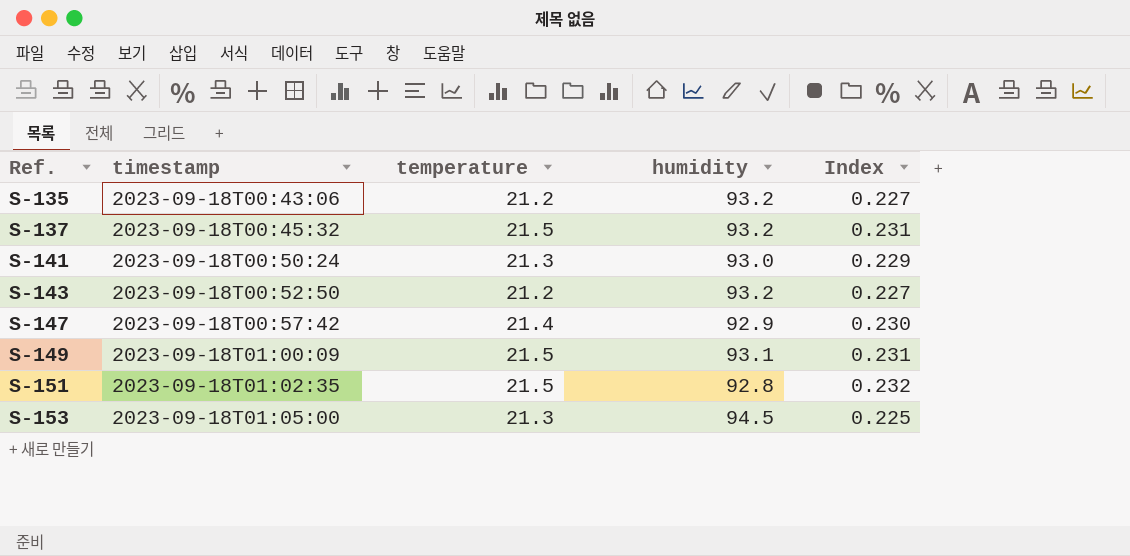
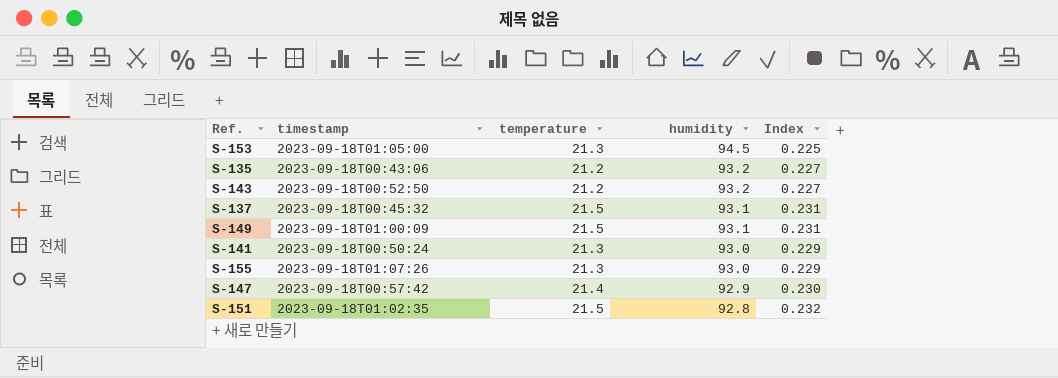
row order: Ref. ascending -> humidity descending
S-137 | humidity: 93.2 -> 93.1
row S-155: none -> 2023-09-18T01:07:26 | 21.3 | 93.0 | 0.229

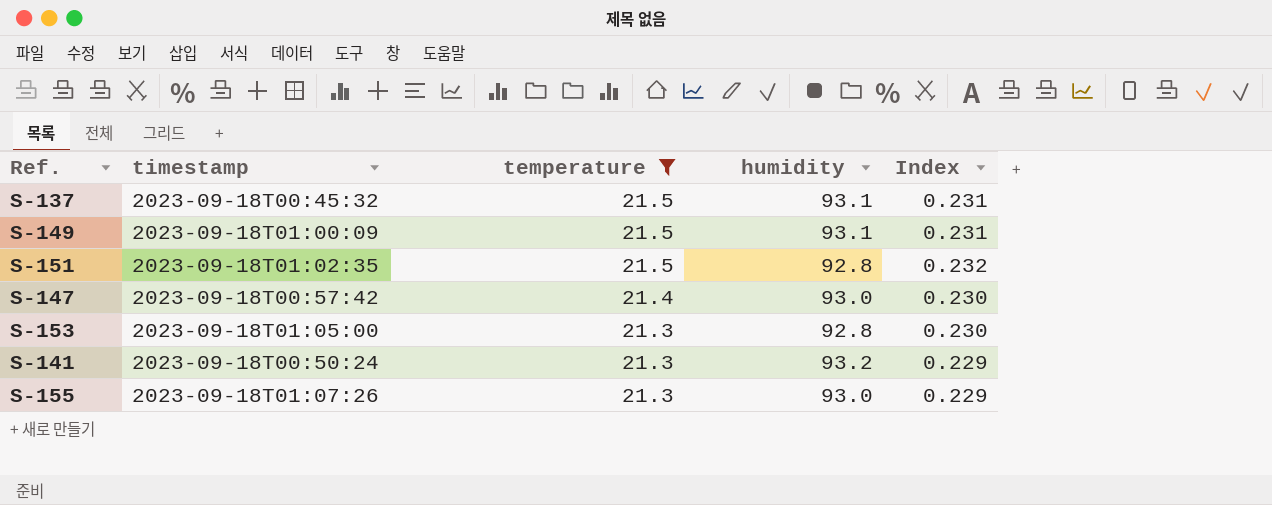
filter: none -> temperature != 21.2
row order: humidity descending -> temperature descending
S-147 | humidity: 92.9 -> 93.0
S-153 | humidity: 94.5 -> 92.8
S-153 | Index: 0.225 -> 0.230
S-141 | humidity: 93.0 -> 93.2

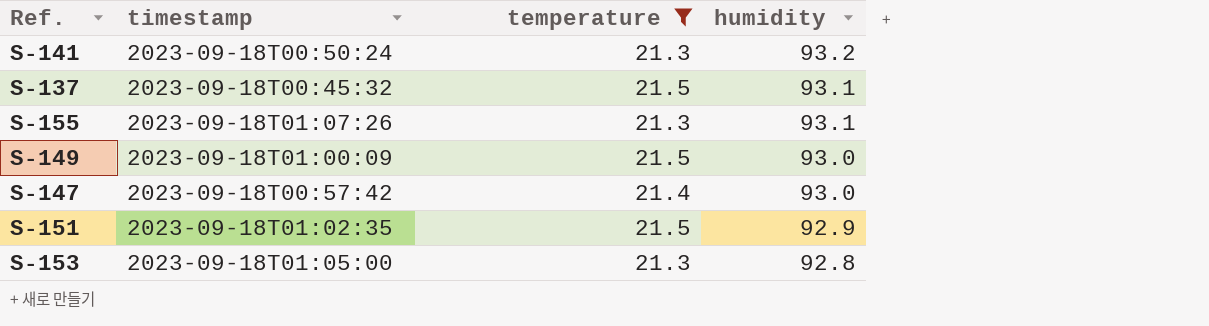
row order: temperature descending -> humidity descending
column Index | formula: [temperature] / [humidity] -> none
S-155 | humidity: 93.0 -> 93.1
S-149 | humidity: 93.1 -> 93.0
S-151 | humidity: 92.8 -> 92.9

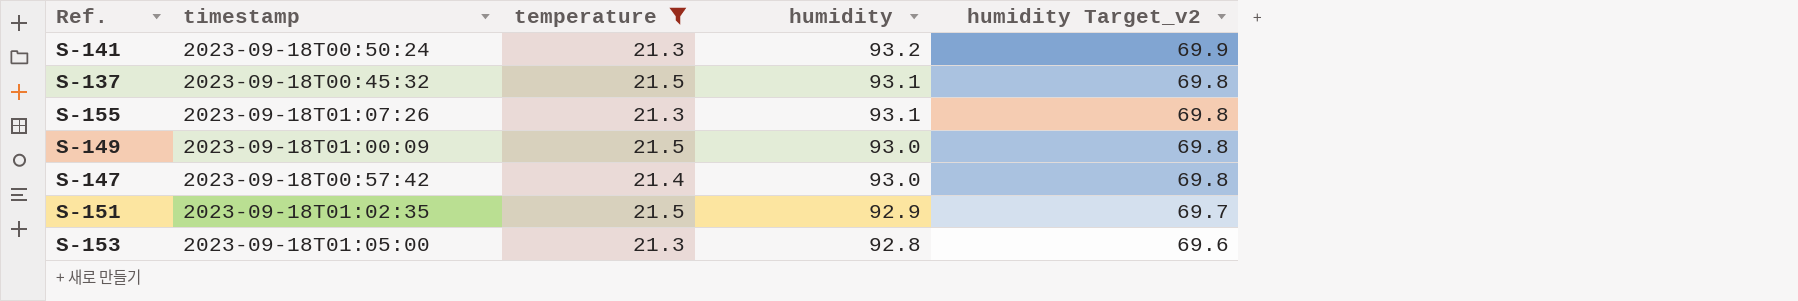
column humidity Target_v2 | formula: none -> [humidity] * 0.75

